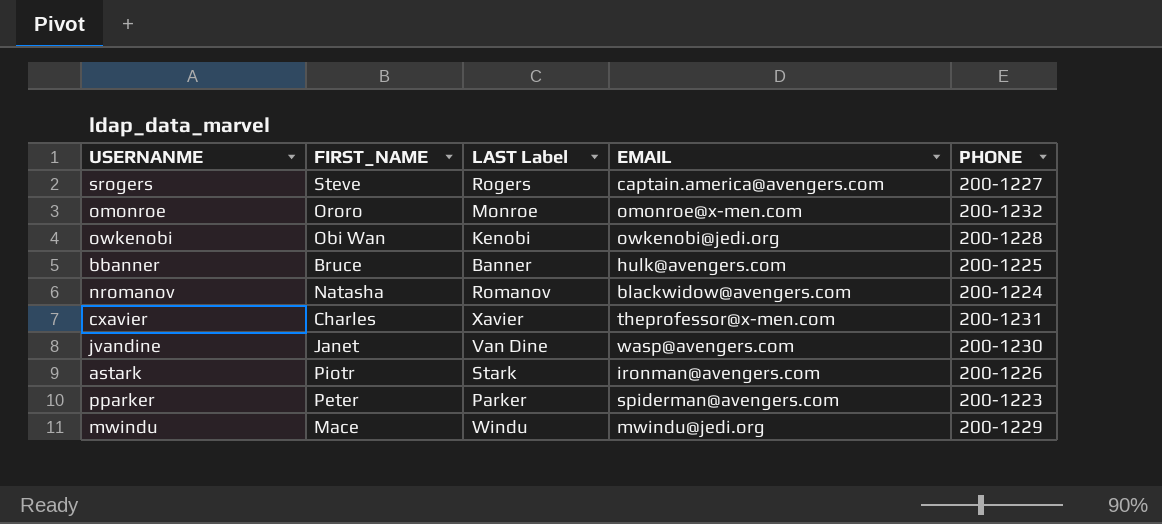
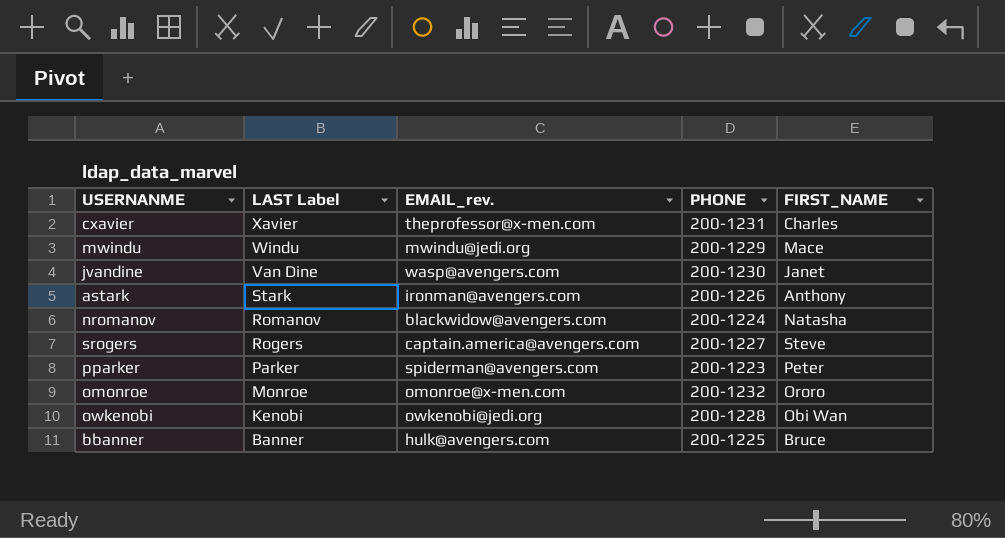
row order: none -> LAST Label descending
column name: EMAIL -> EMAIL_rev.
column FIRST_NAME | position: 2 -> 5
astark | FIRST_NAME: Piotr -> Anthony

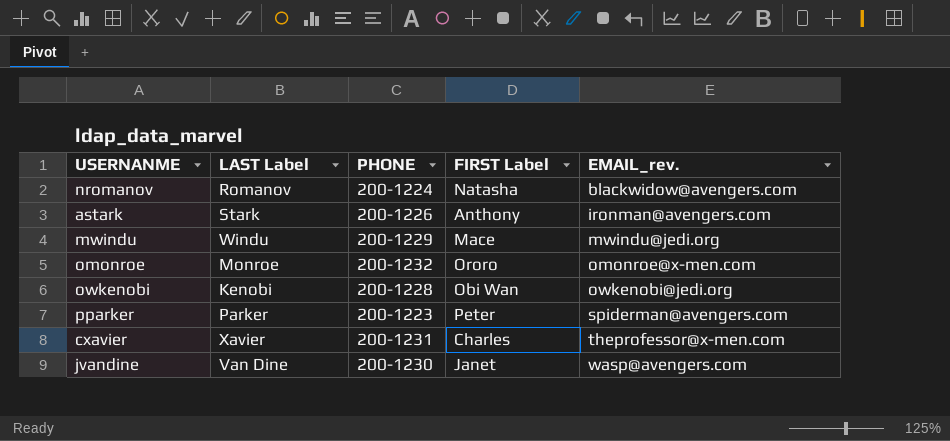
row order: LAST Label descending -> EMAIL_rev. ascending
column name: FIRST_NAME -> FIRST Label
column EMAIL_rev. | position: 3 -> 5
row srogers: Rogers | captain.america@avengers.com | 200-1227 | Steve -> none
row bbanner: Banner | hulk@avengers.com | 200-1225 | Bruce -> none

